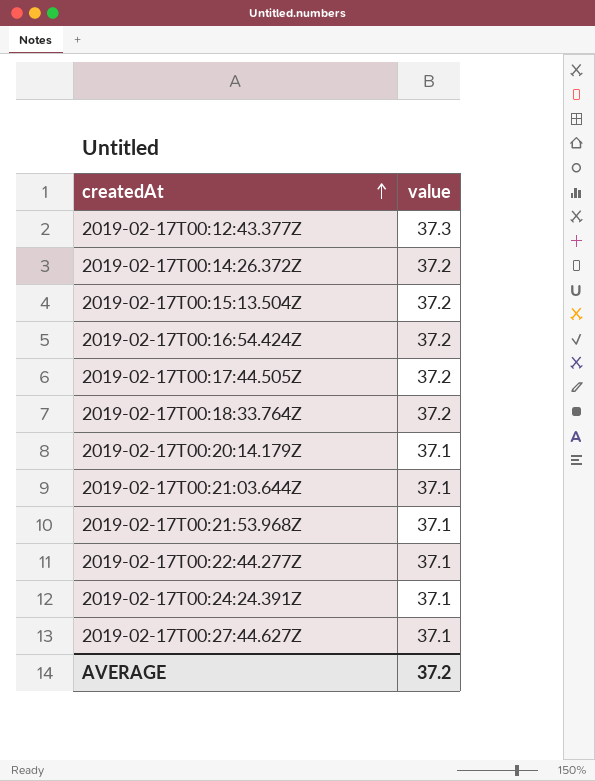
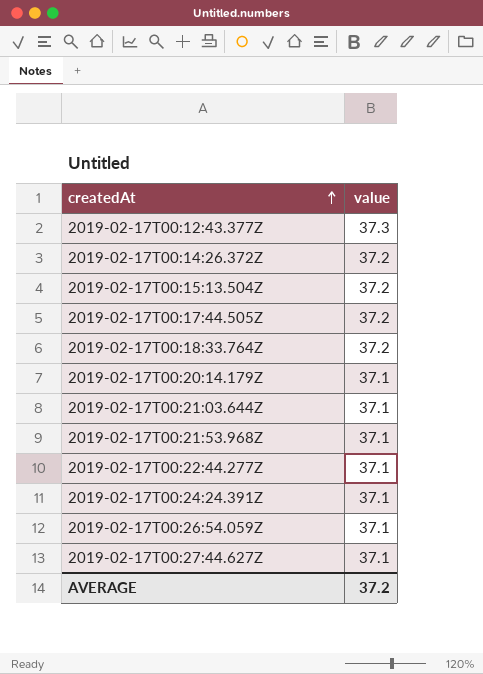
row 2019-02-17T00:16:54.424Z: 37.2 -> none
row 2019-02-17T00:26:54.059Z: none -> 37.1

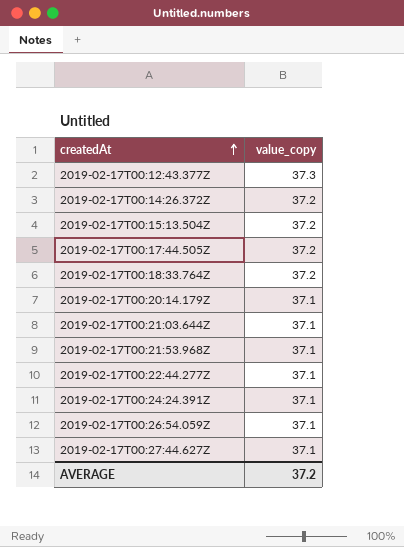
column name: value -> value_copy

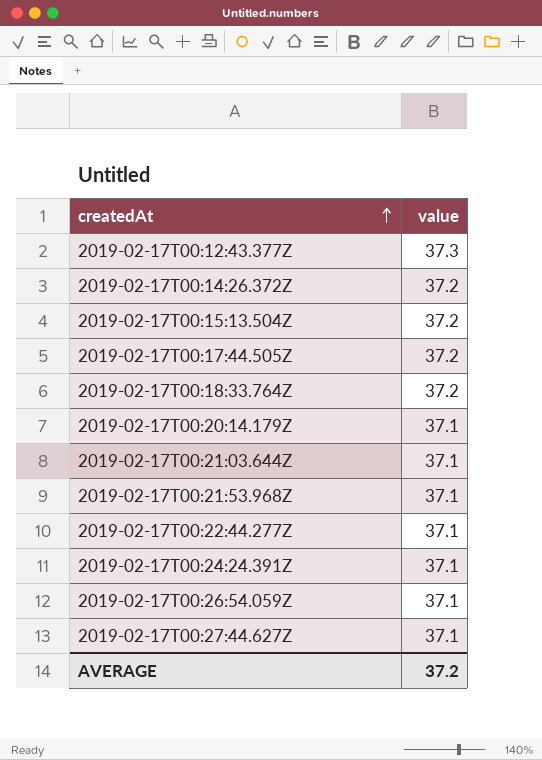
column name: value_copy -> value

